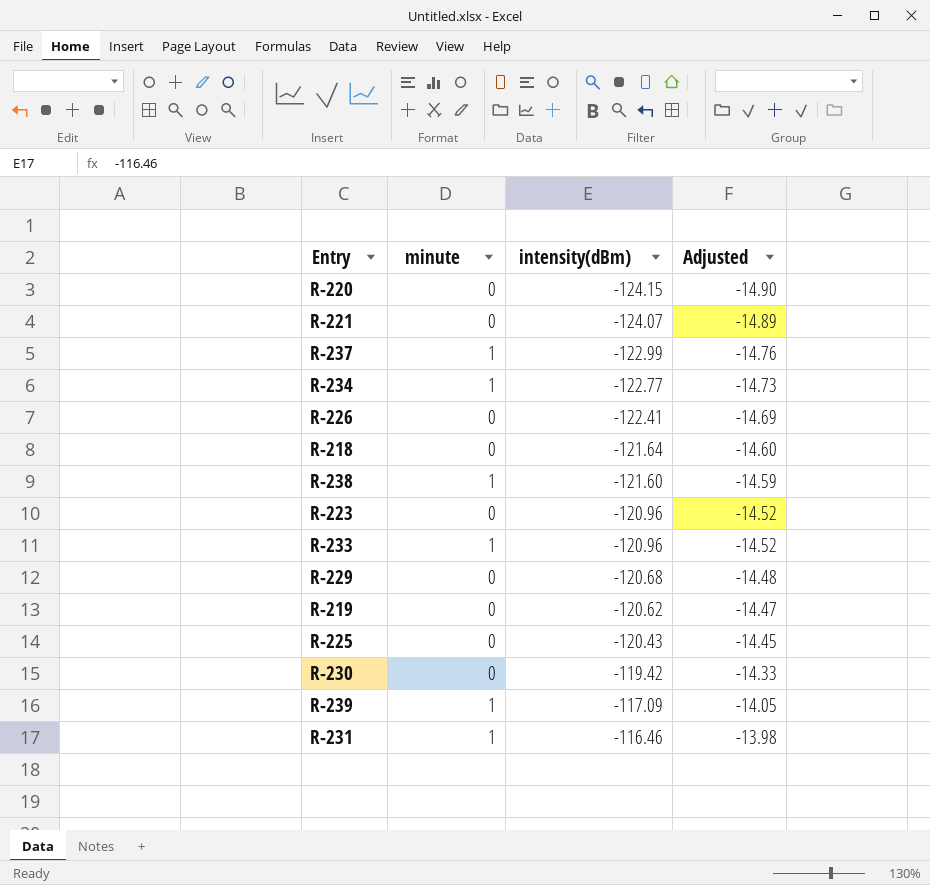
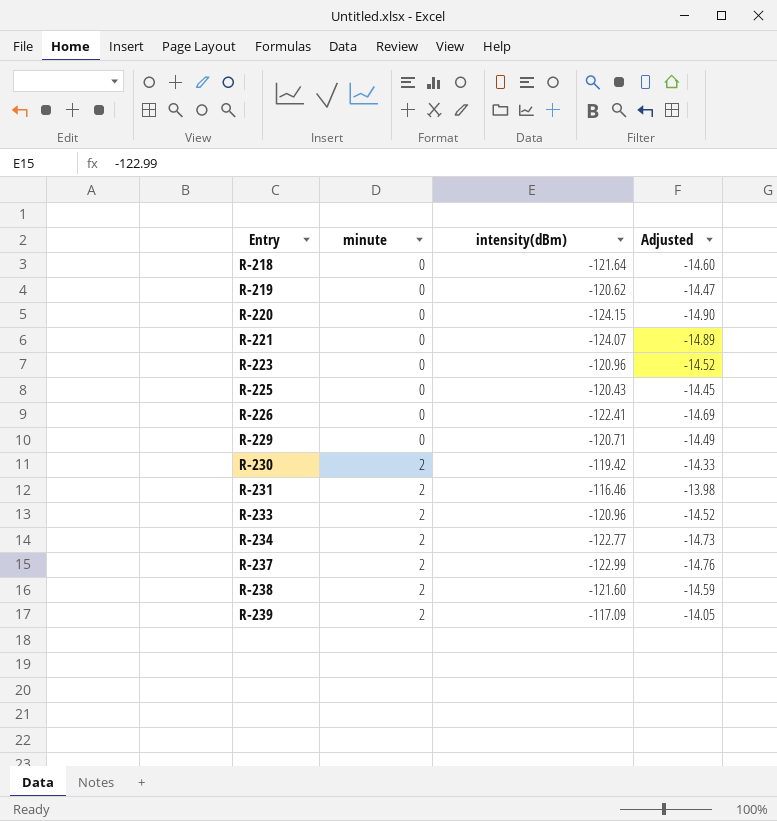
row order: intensity(dBm) ascending -> Entry ascending
R-229 | intensity(dBm): -120.68 -> -120.71
R-229 | Adjusted: -14.48 -> -14.49
R-230 | minute: 0 -> 2
R-231 | minute: 1 -> 2
R-233 | minute: 1 -> 2
R-234 | minute: 1 -> 2
R-237 | minute: 1 -> 2
R-238 | minute: 1 -> 2
R-239 | minute: 1 -> 2

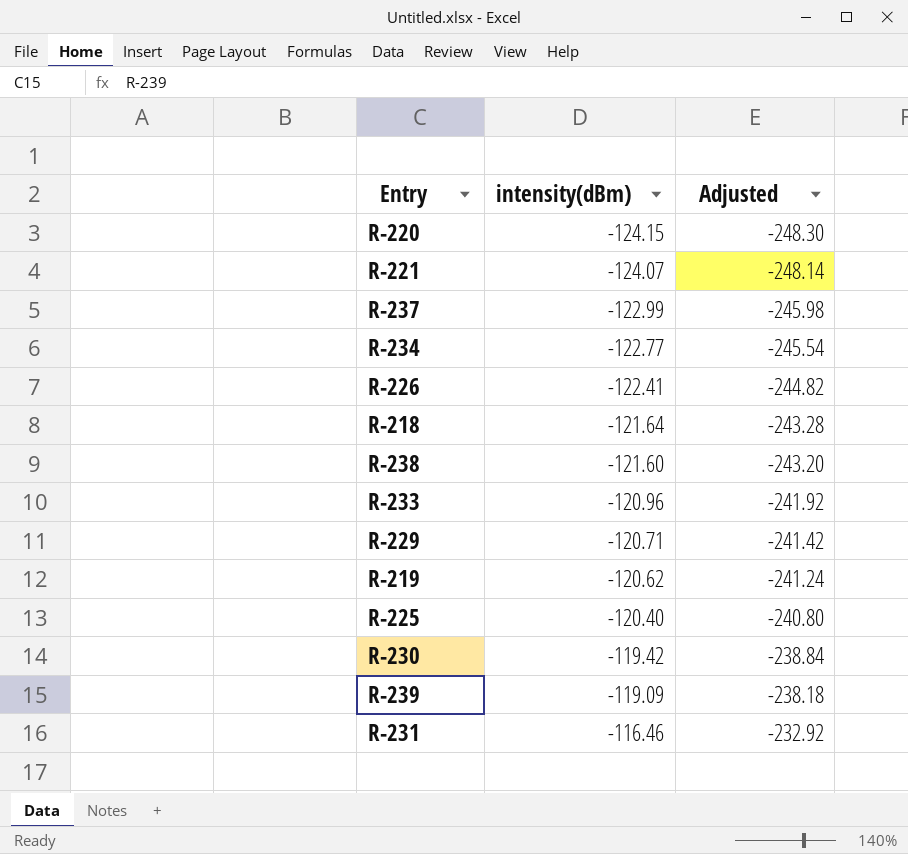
row order: Entry ascending -> intensity(dBm) ascending
column minute | position: 2 -> none
column Adjusted | formula: [intensity(dBm)] * 0.12 -> [intensity(dBm)] * 2
row R-223: 0 | -120.96 | -14.52 -> none
R-225 | intensity(dBm): -120.43 -> -120.40
R-239 | intensity(dBm): -117.09 -> -119.09

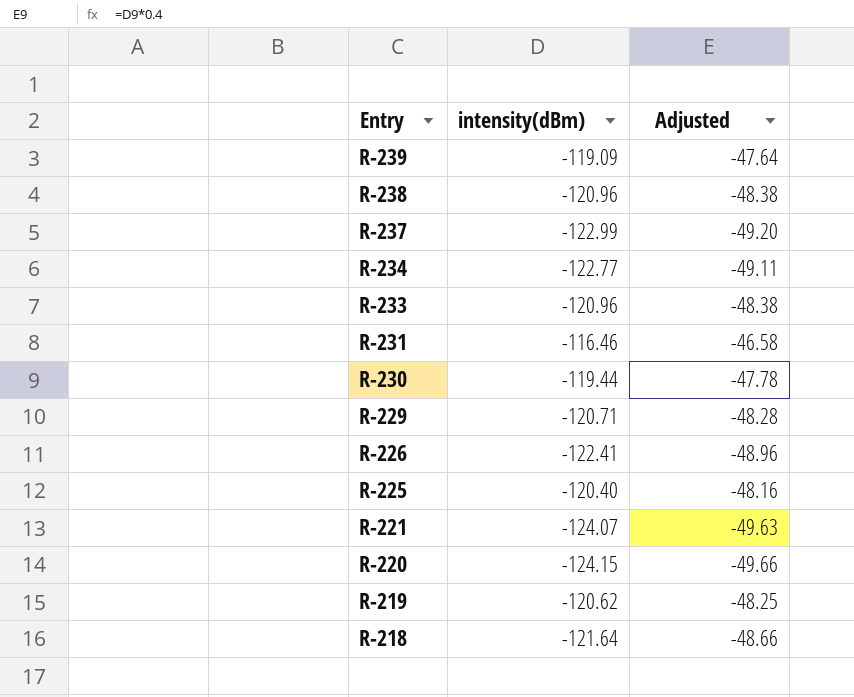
row order: intensity(dBm) ascending -> Entry descending
column Adjusted | formula: [intensity(dBm)] * 2 -> [intensity(dBm)] * 0.4
R-238 | intensity(dBm): -121.60 -> -120.96
R-230 | intensity(dBm): -119.42 -> -119.44

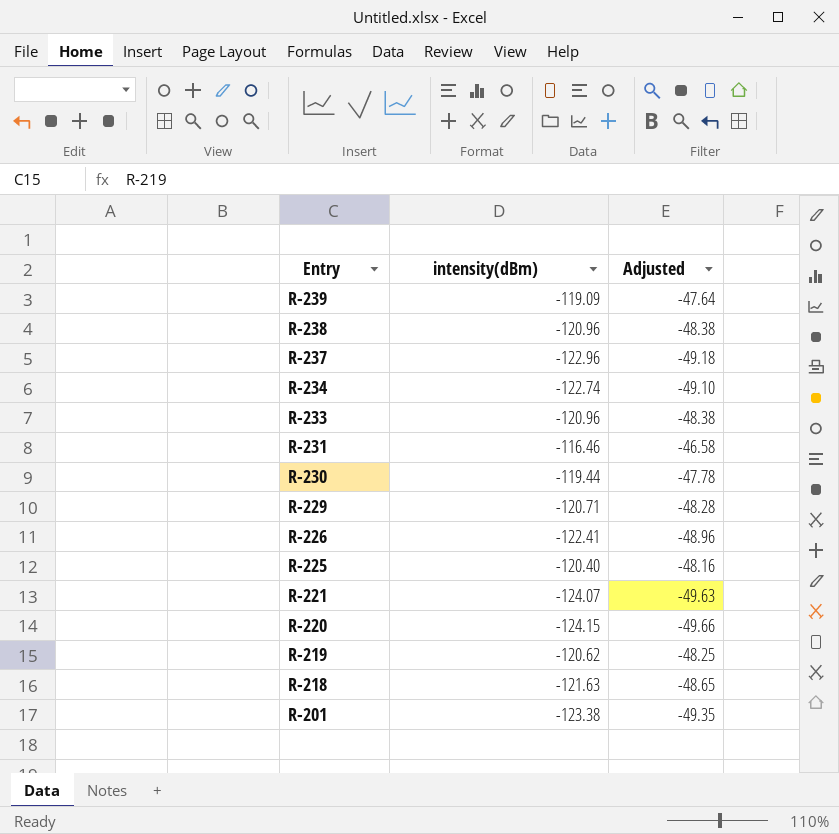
R-237 | intensity(dBm): -122.99 -> -122.96
R-237 | Adjusted: -49.20 -> -49.18
R-234 | intensity(dBm): -122.77 -> -122.74
R-234 | Adjusted: -49.11 -> -49.10
R-218 | intensity(dBm): -121.64 -> -121.63
R-218 | Adjusted: -48.66 -> -48.65
row R-201: none -> -123.38 | -49.35

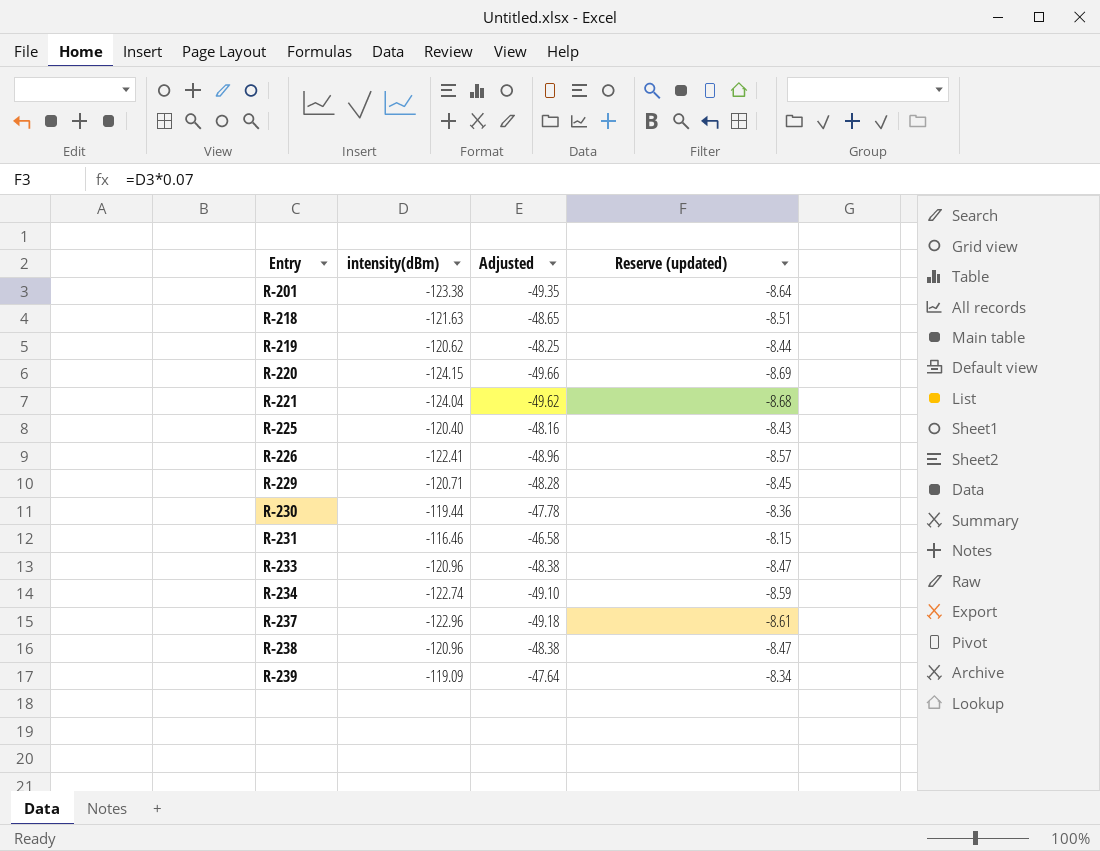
row order: Entry descending -> Entry ascending
column Reserve (updated) | formula: none -> [intensity(dBm)] * 0.07
R-221 | intensity(dBm): -124.07 -> -124.04
R-221 | Adjusted: -49.63 -> -49.62

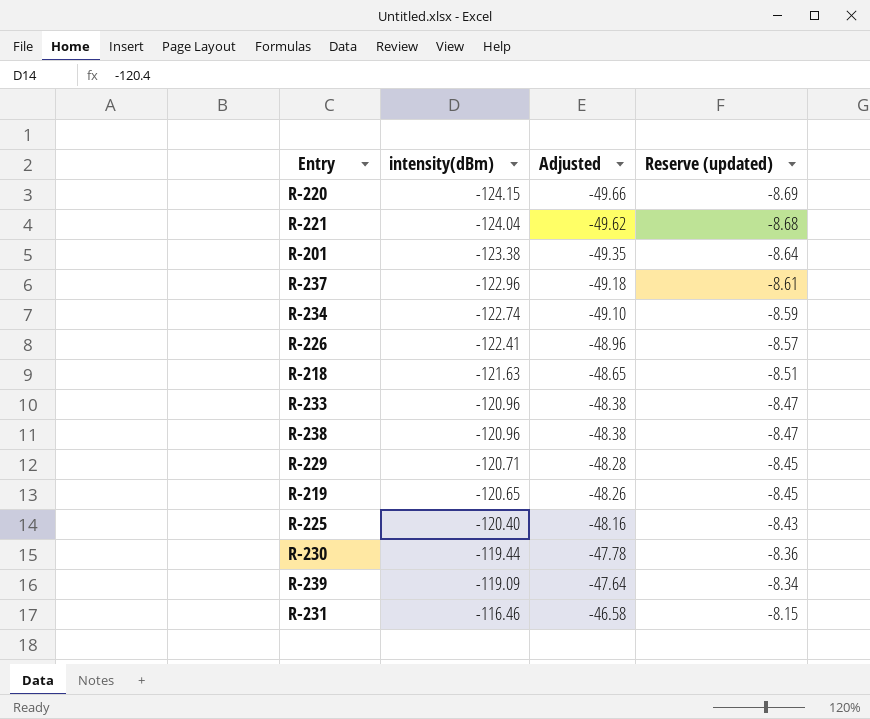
row order: Entry ascending -> intensity(dBm) ascending
R-219 | intensity(dBm): -120.62 -> -120.65
R-219 | Adjusted: -48.25 -> -48.26
R-219 | Reserve (updated): -8.44 -> -8.45

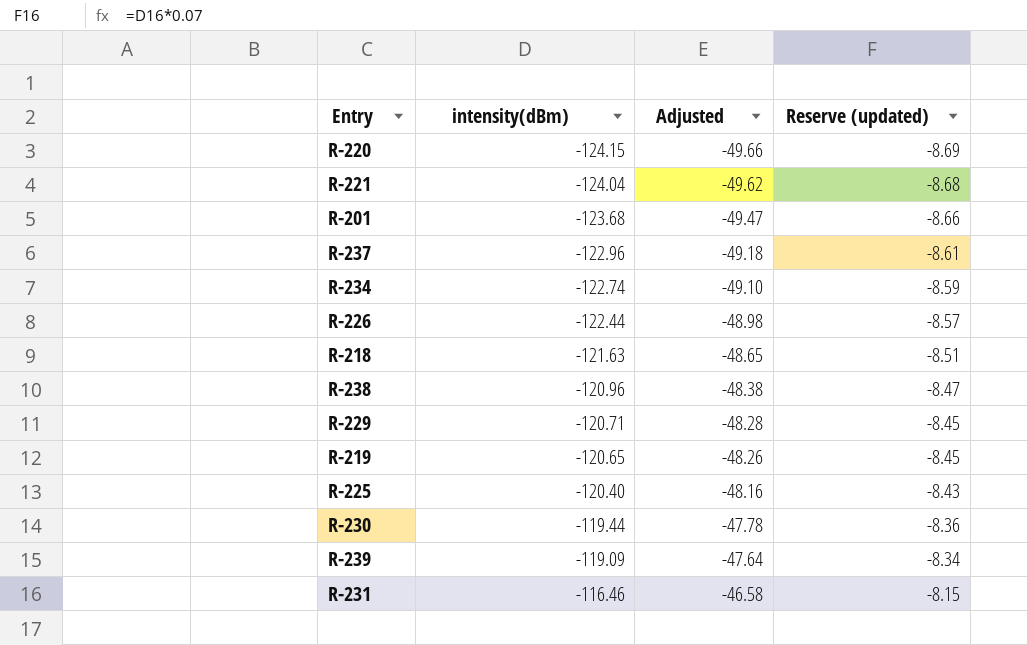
row R-233: -120.96 | -48.38 | -8.47 -> none
R-201 | intensity(dBm): -123.38 -> -123.68
R-201 | Adjusted: -49.35 -> -49.47
R-201 | Reserve (updated): -8.64 -> -8.66
R-226 | intensity(dBm): -122.41 -> -122.44
R-226 | Adjusted: -48.96 -> -48.98

